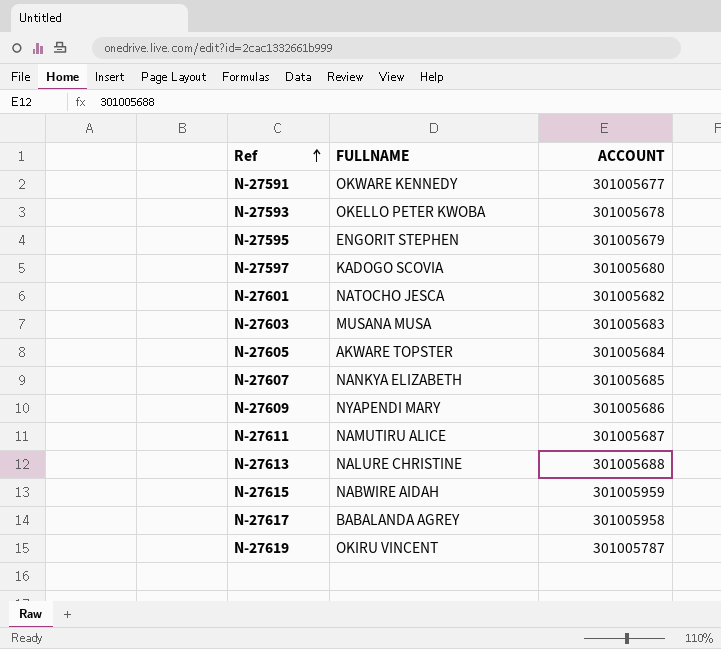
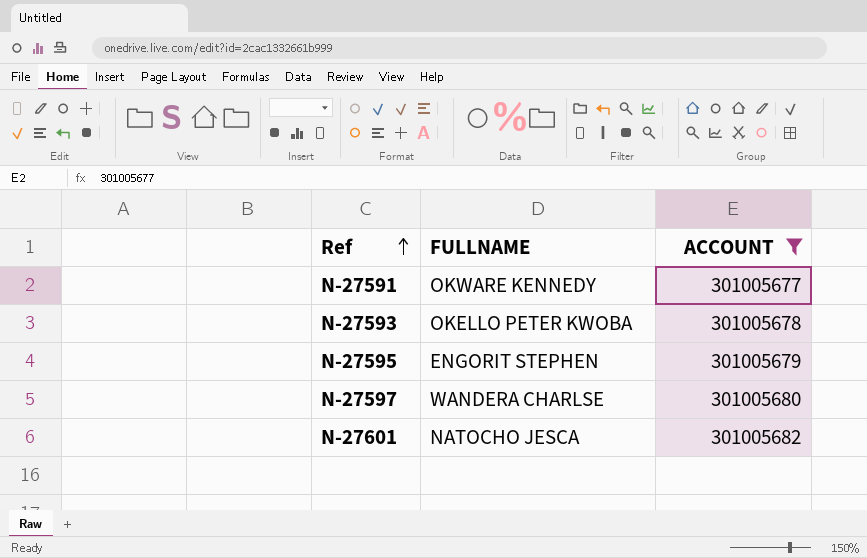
filter: none -> ACCOUNT <= 301005682
N-27597 | FULLNAME: KADOGO SCOVIA -> WANDERA CHARLSE

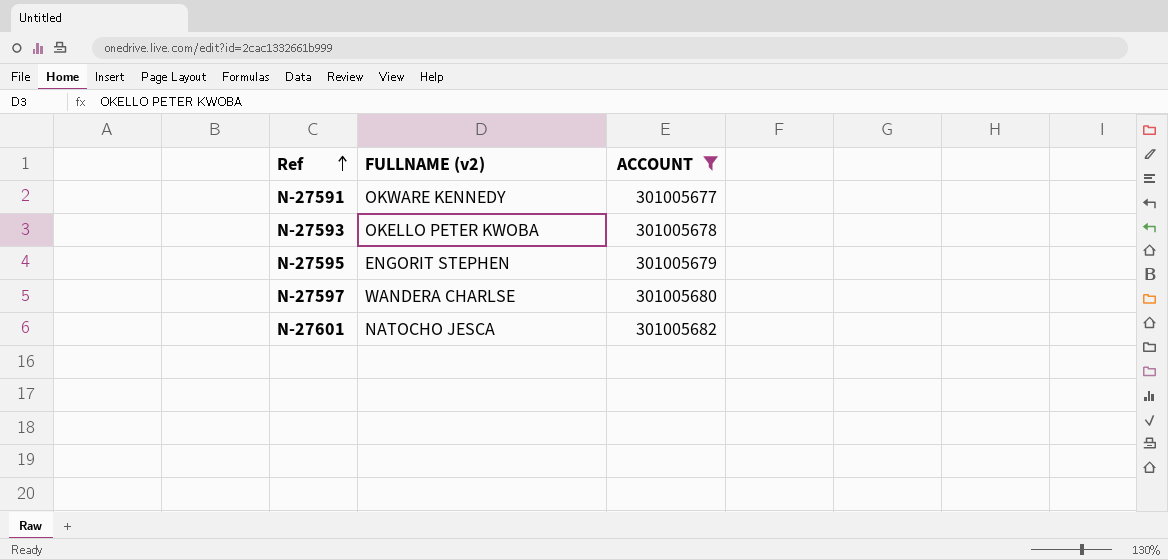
column name: FULLNAME -> FULLNAME (v2)

